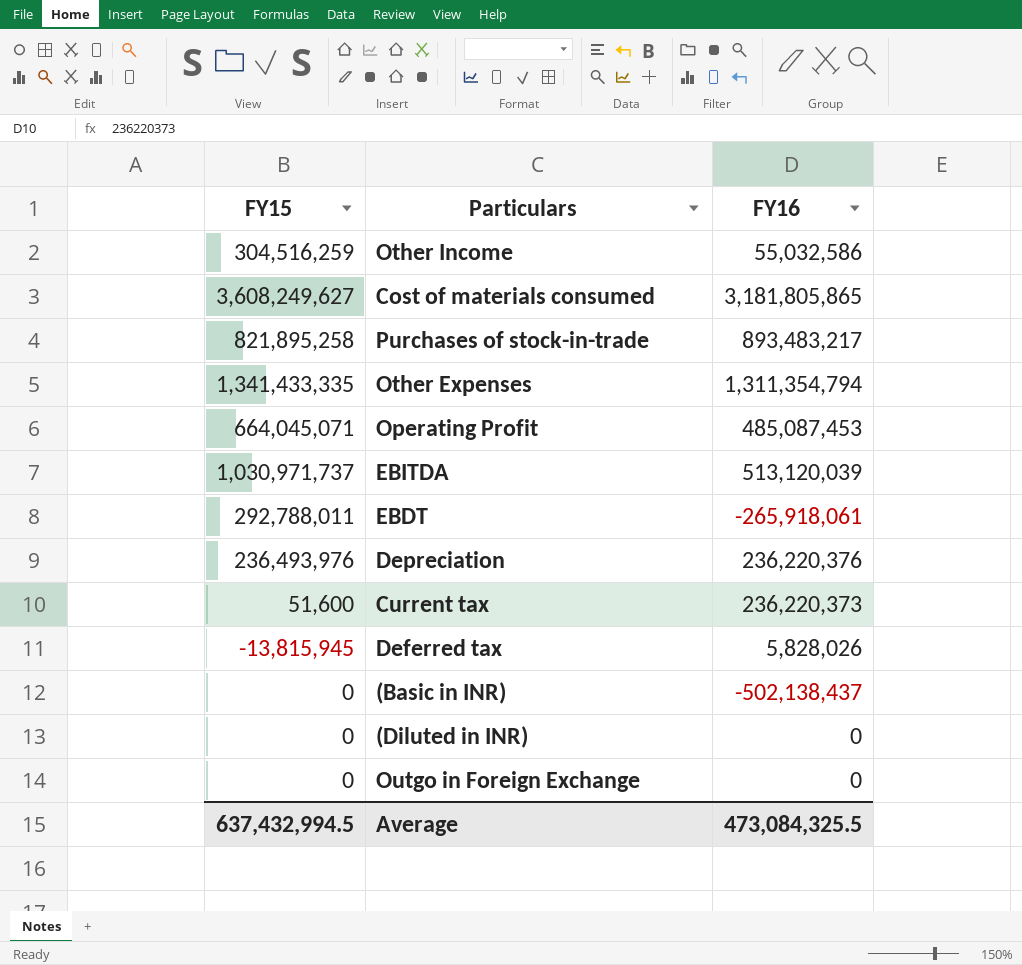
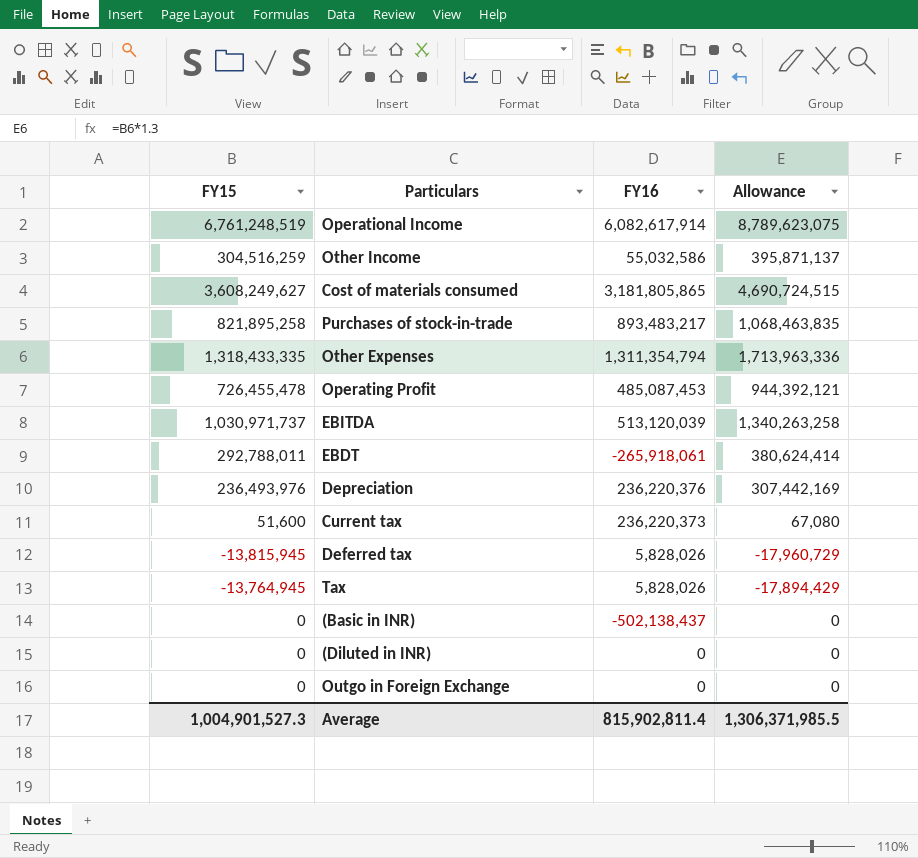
column Allowance | formula: none -> [FY15] * 1.3
row Operational Income: none -> 6,761,248,519 | 6,082,617,914 | 8,789,623,075
Other Expenses | FY15: 1,341,433,335 -> 1,318,433,335
Operating Profit | FY15: 664,045,071 -> 726,455,478
row Tax: none -> -13,764,945 | 5,828,026 | -17,894,429
Average | FY15: 637,432,994.5 -> 1,004,901,527.3
Average | FY16: 473,084,325.5 -> 815,902,811.4

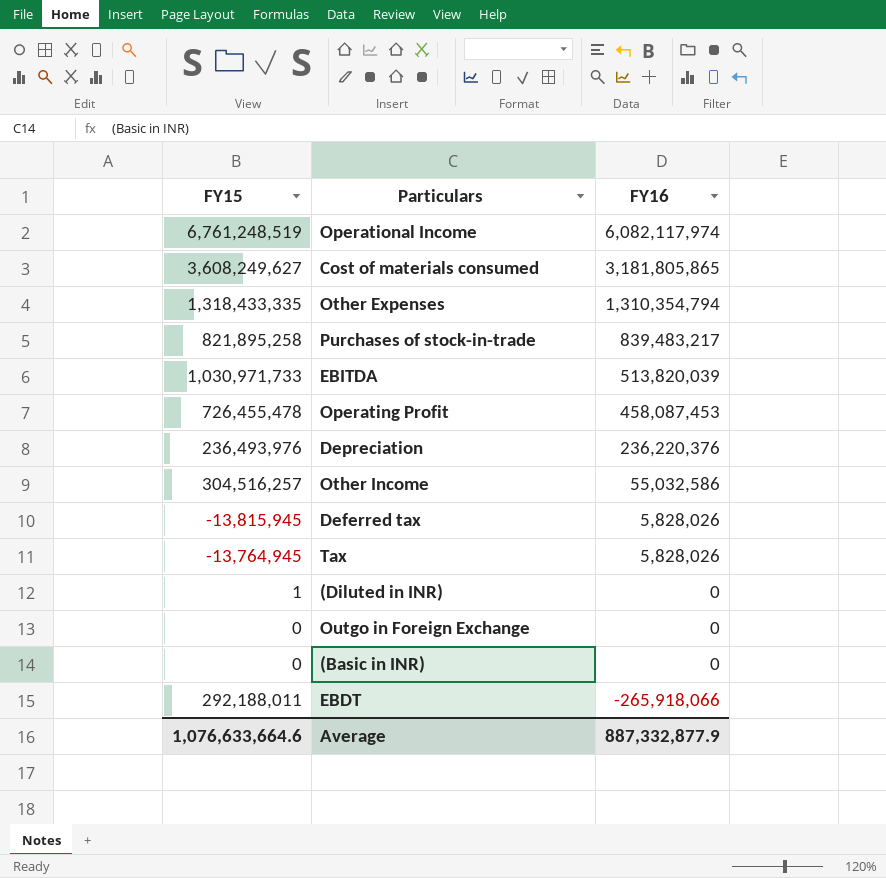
row order: none -> FY16 descending
column Allowance | formula: [FY15] * 1.3 -> none
row Current tax: 51,600 | 236,220,373 | 67,080 -> none
Operational Income | FY16: 6,082,617,914 -> 6,082,117,974
Other Expenses | FY16: 1,311,354,794 -> 1,310,354,794
Purchases of stock-in-trade | FY16: 893,483,217 -> 839,483,217
EBITDA | FY15: 1,030,971,737 -> 1,030,971,733
EBITDA | FY16: 513,120,039 -> 513,820,039
Operating Profit | FY16: 485,087,453 -> 458,087,453
Other Income | FY15: 304,516,259 -> 304,516,257
(Diluted in INR) | FY15: 0 -> 1
(Basic in INR) | FY16: -502,138,437 -> 0
EBDT | FY15: 292,788,011 -> 292,188,011
EBDT | FY16: -265,918,061 -> -265,918,066
Average | FY15: 1,004,901,527.3 -> 1,076,633,664.6
Average | FY16: 815,902,811.4 -> 887,332,877.9

